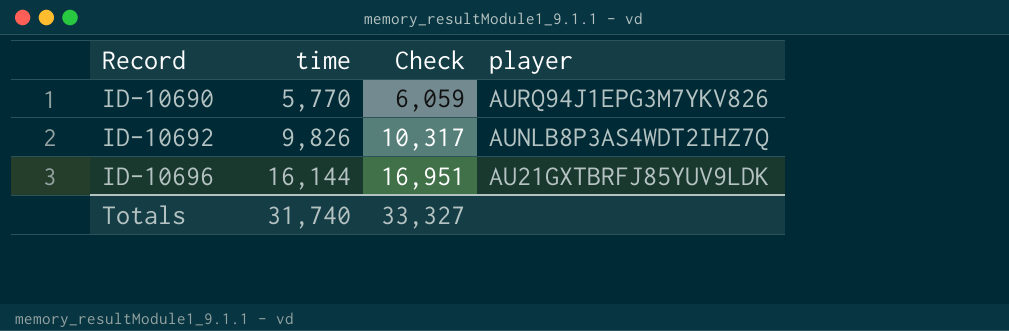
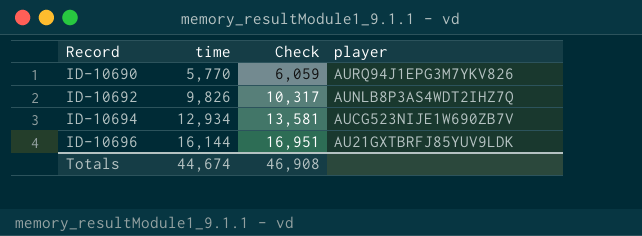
row ID-10694: none -> 12,934 | 13,581 | AUCG523NIJE1W690ZB7V
Totals | time: 31,740 -> 44,674
Totals | Check: 33,327 -> 46,908

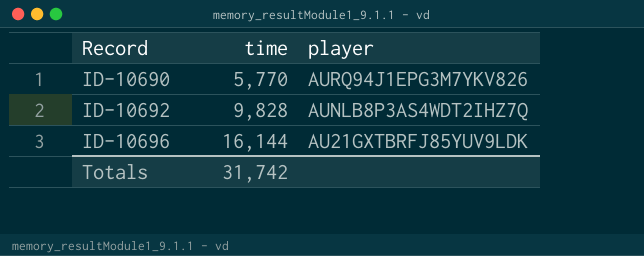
column Check | formula: [time] * 1.05 -> none
row ID-10694: 12,934 | 13,581 | AUCG523NIJE1W690ZB7V -> none
ID-10692 | time: 9,826 -> 9,828
Totals | time: 44,674 -> 31,742

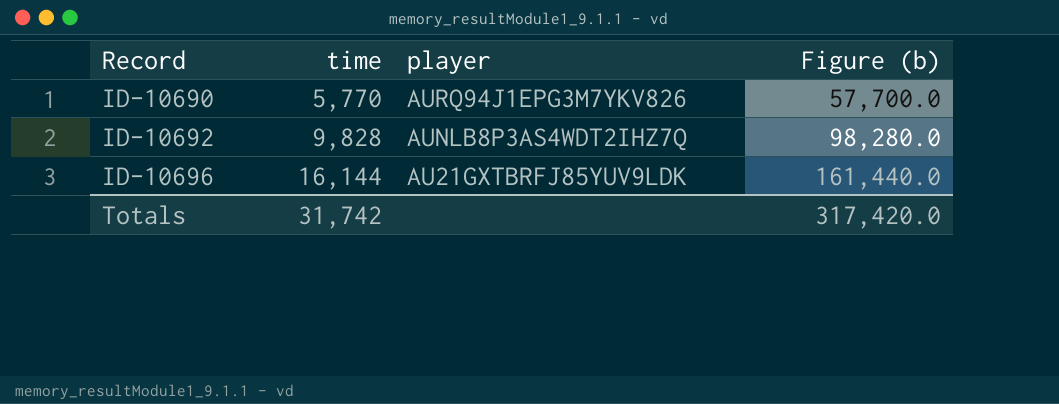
column Figure (b) | formula: none -> [time] * 10

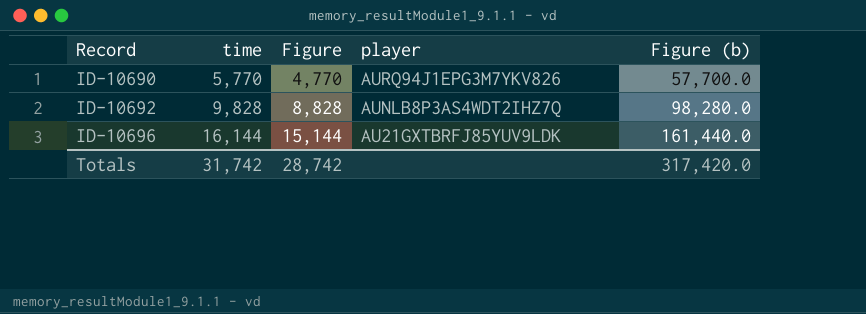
column Figure | formula: none -> [time] - 1000

